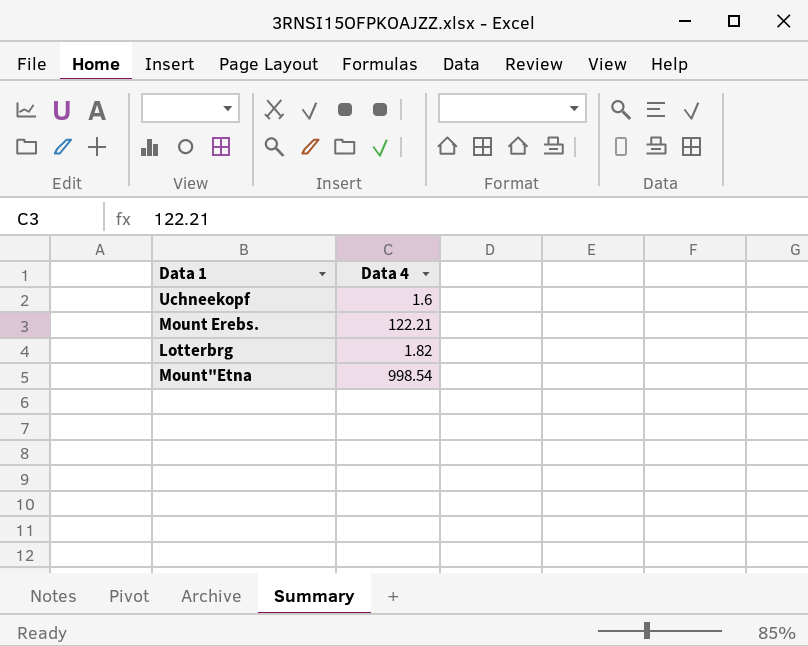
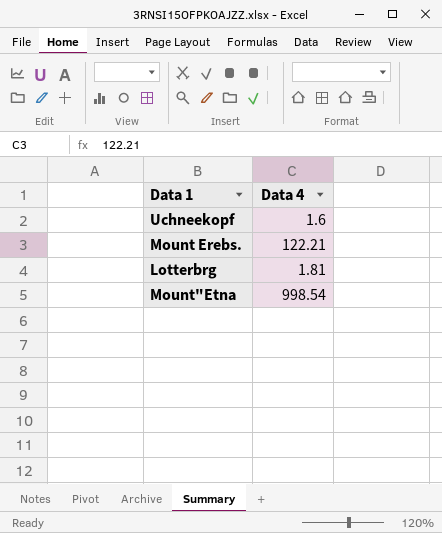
Lotterbrg | Data 4: 1.82 -> 1.81

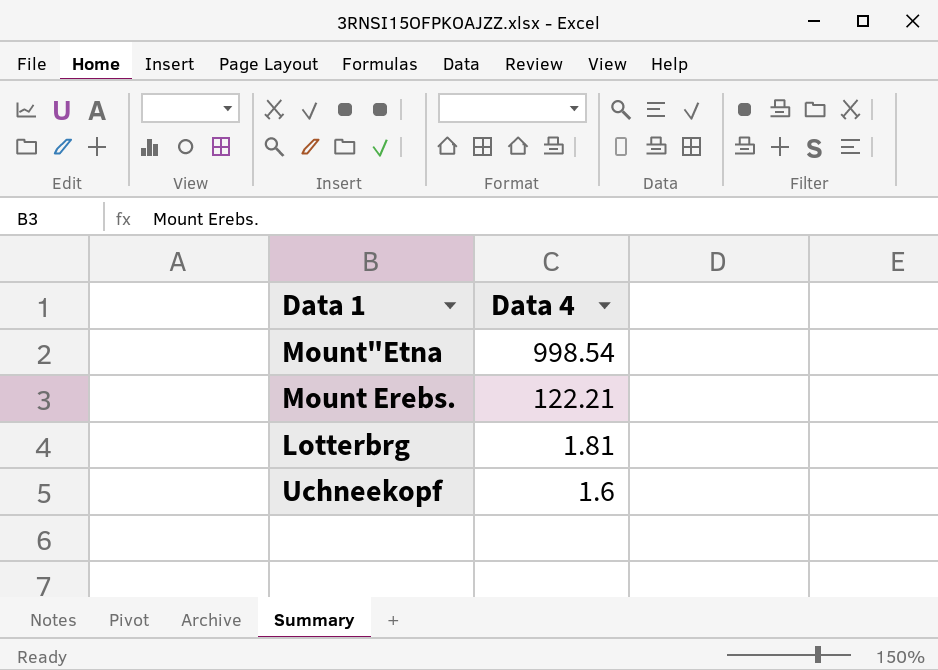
row order: none -> Data 4 descending

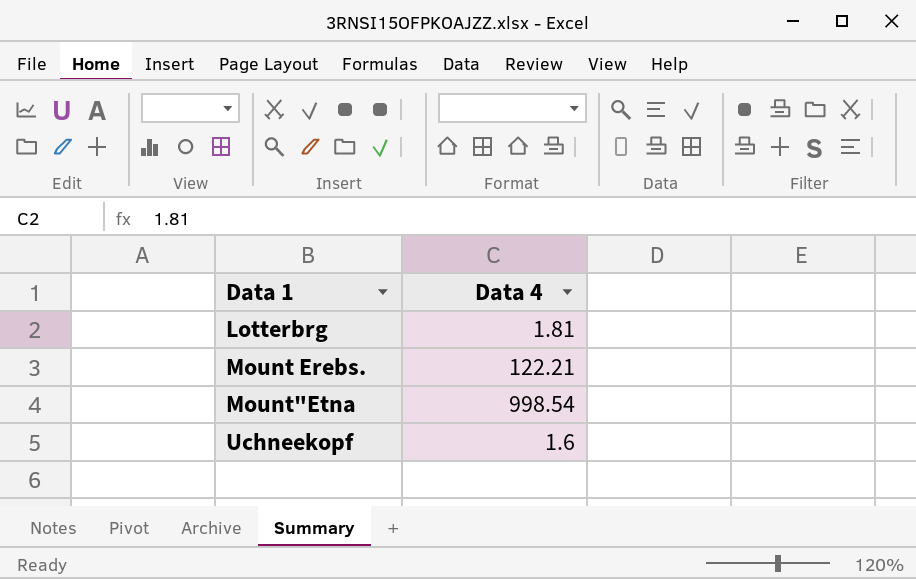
row order: Data 4 descending -> Data 1 ascending

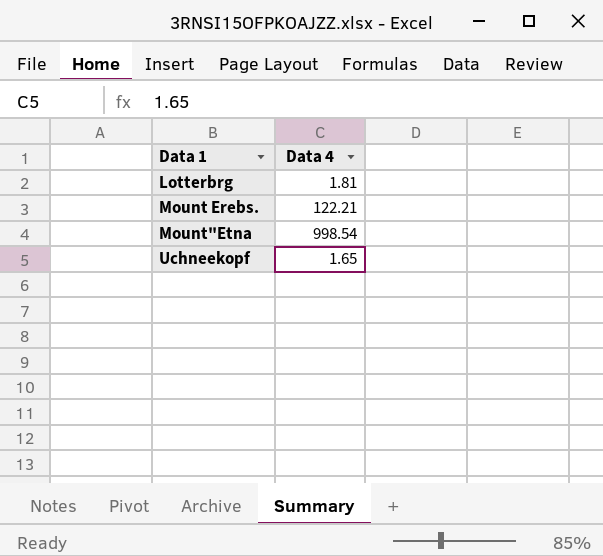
Uchneekopf | Data 4: 1.6 -> 1.65

